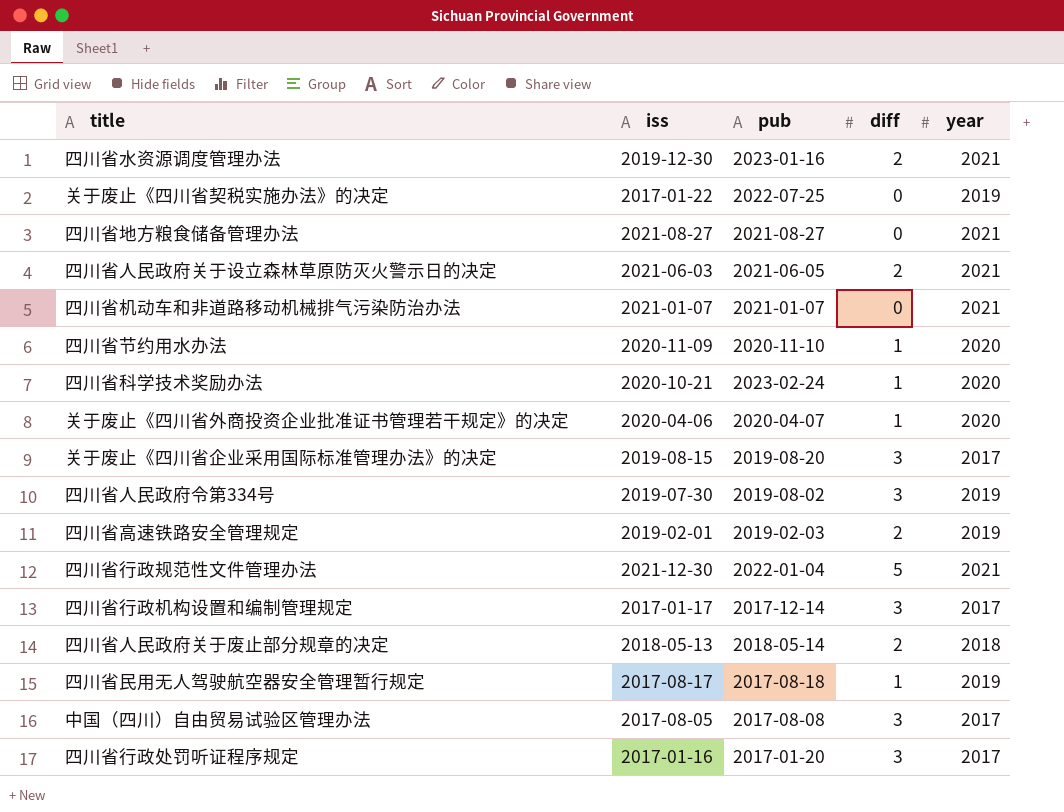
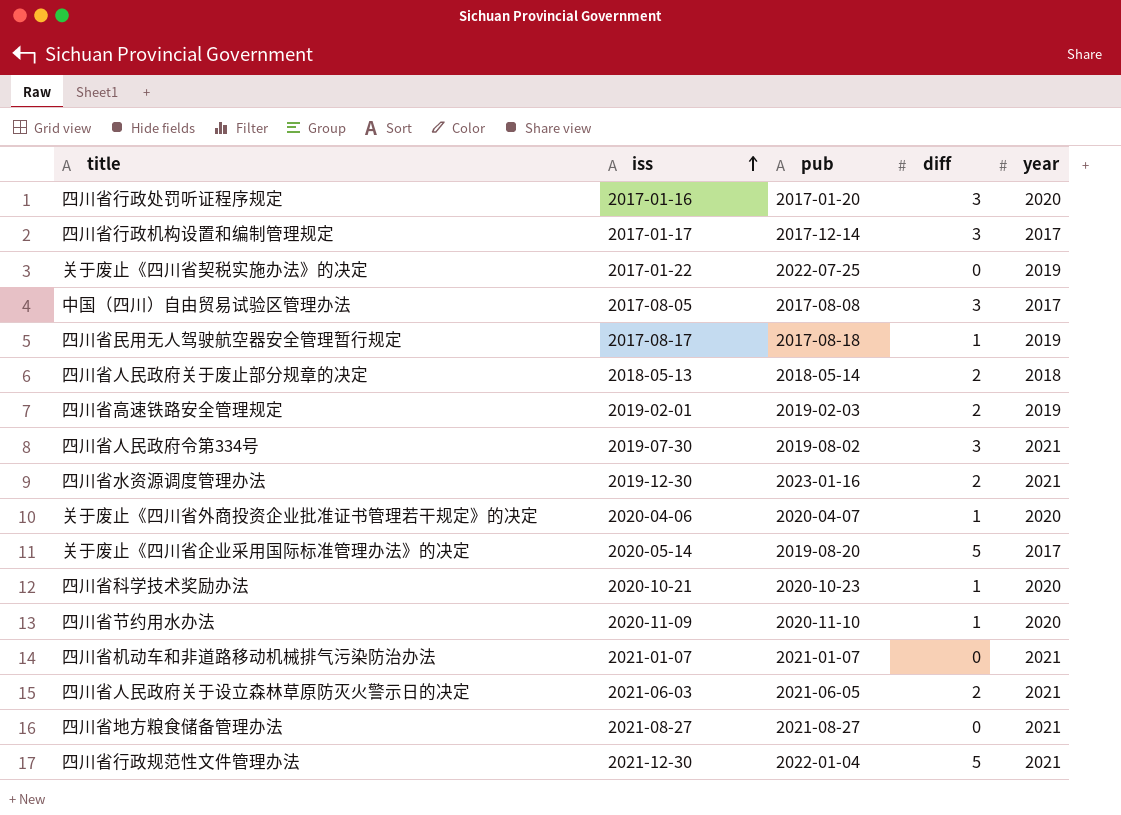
row order: none -> iss ascending
四川省行政处罚听证程序规定 | year: 2017 -> 2020
四川省人民政府令第334号 | year: 2019 -> 2021
关于废止《四川省企业采用国际标准管理办法》的决定 | iss: 2019-08-15 -> 2020-05-14
关于废止《四川省企业采用国际标准管理办法》的决定 | diff: 3 -> 5
四川省科学技术奖励办法 | pub: 2023-02-24 -> 2020-10-23

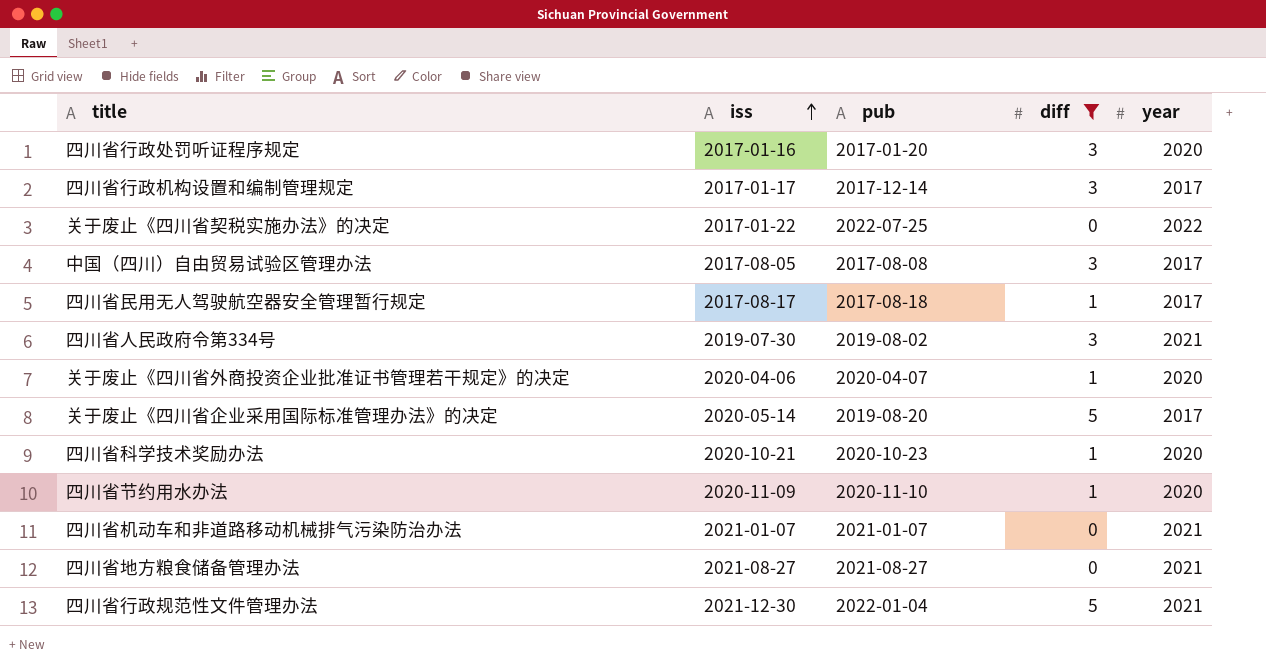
filter: none -> diff != 2
关于废止《四川省契税实施办法》的决定 | year: 2019 -> 2022
四川省民用无人驾驶航空器安全管理暂行规定 | year: 2019 -> 2017

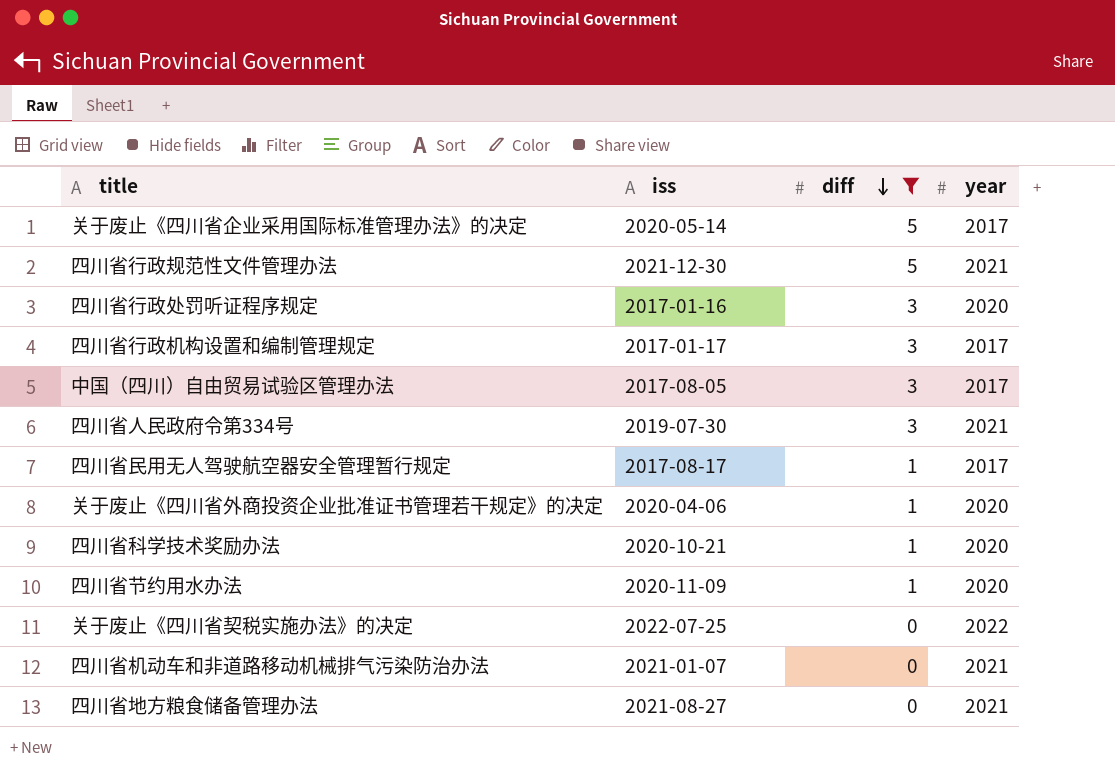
row order: iss ascending -> diff descending
column pub | position: 3 -> none
关于废止《四川省契税实施办法》的决定 | iss: 2017-01-22 -> 2022-07-25

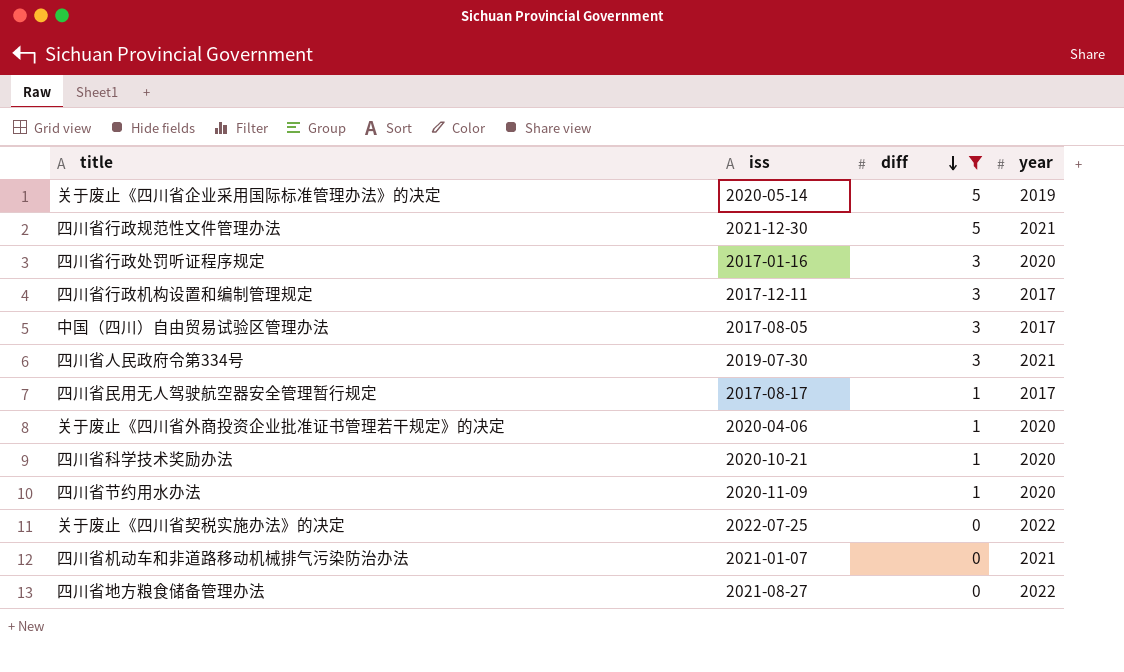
关于废止《四川省企业采用国际标准管理办法》的决定 | year: 2017 -> 2019
四川省行政机构设置和编制管理规定 | iss: 2017-01-17 -> 2017-12-11
四川省地方粮食储备管理办法 | year: 2021 -> 2022

